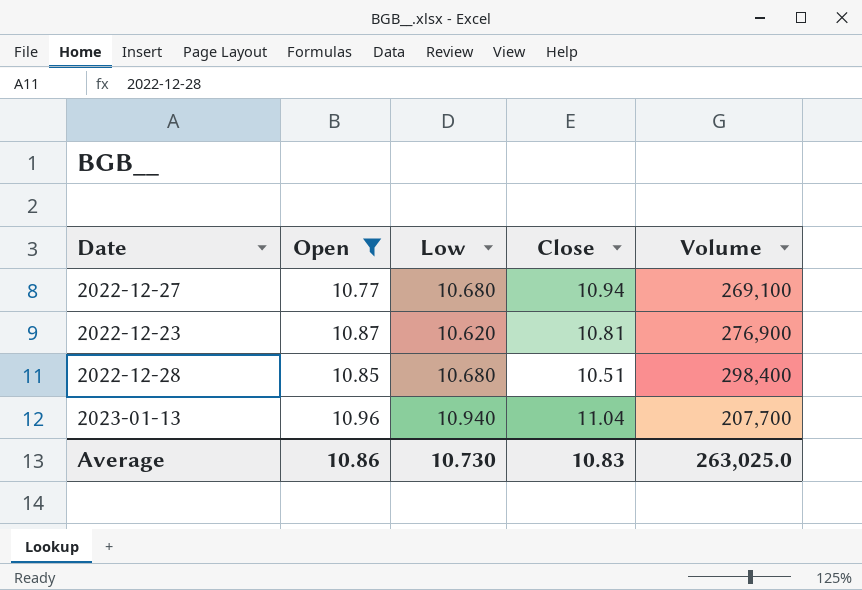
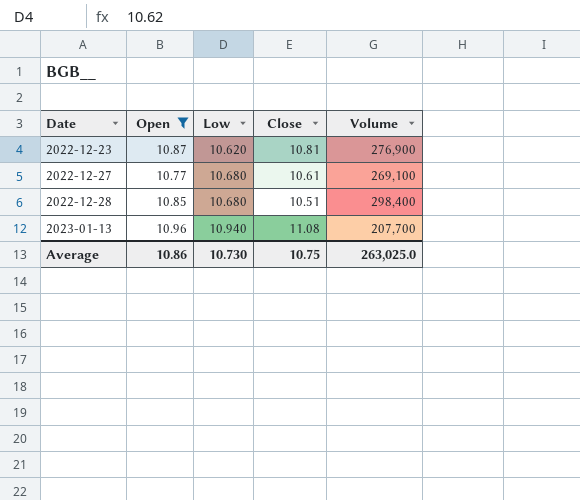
row order: none -> Date ascending
2022-12-27 | Close: 10.94 -> 10.61
2023-01-13 | Close: 11.04 -> 11.08
Average | Close: 10.83 -> 10.75

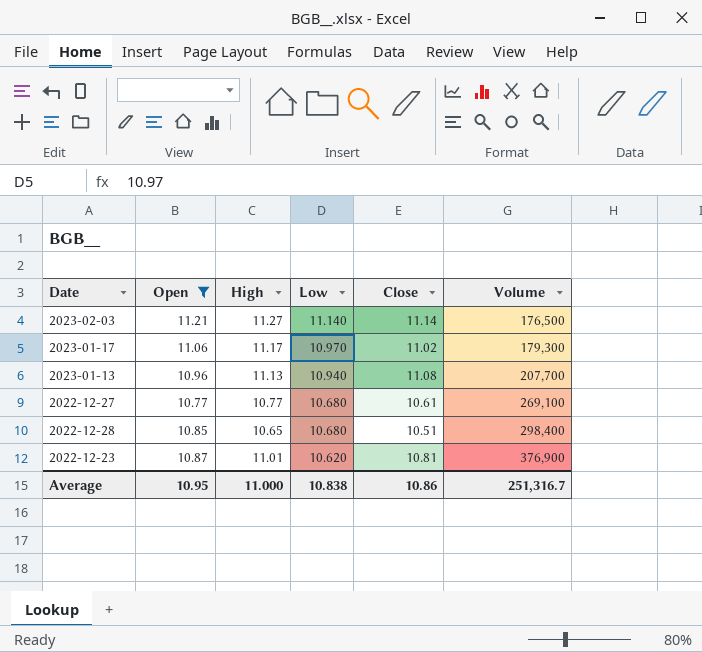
row order: Date ascending -> Low descending
column High | position: none -> 3
row 2023-02-03: none -> 11.21 | 11.27 | 11.140 | 11.14 | 176,500
row 2023-01-17: none -> 11.06 | 11.17 | 10.970 | 11.02 | 179,300
2022-12-23 | Volume: 276,900 -> 376,900
Average | Open: 10.86 -> 10.95
Average | Low: 10.730 -> 10.838
Average | Close: 10.75 -> 10.86
Average | Volume: 263,025.0 -> 251,316.7

